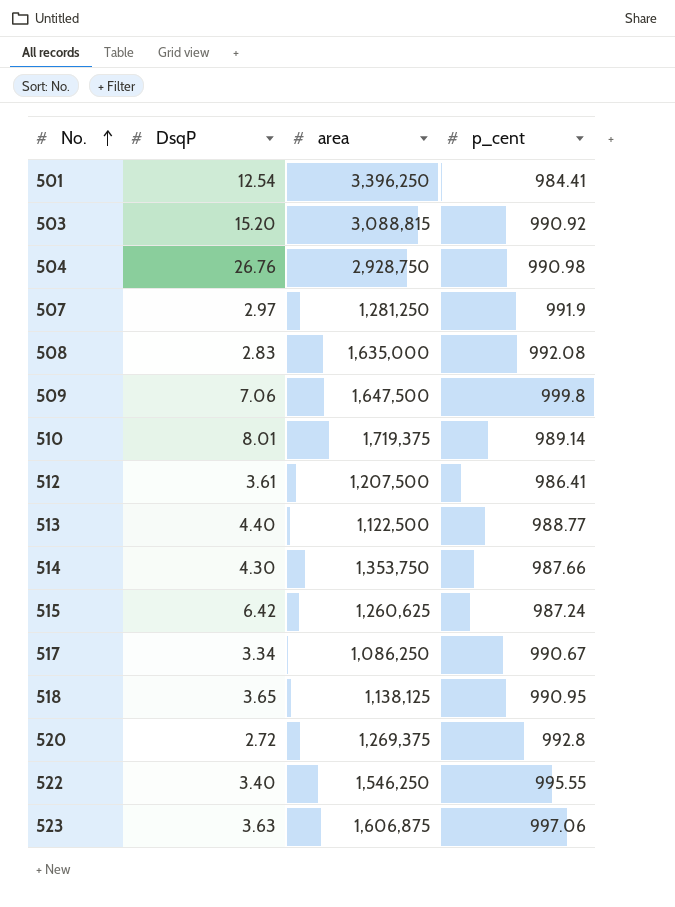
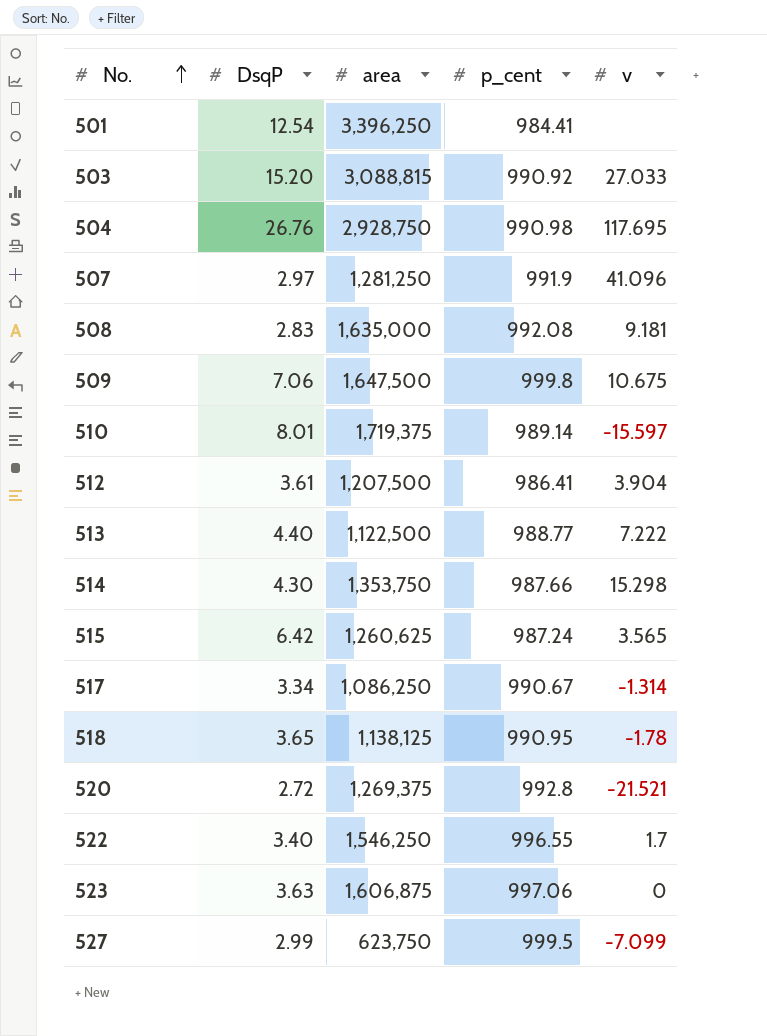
column v | position: none -> 5
522 | p_cent: 995.55 -> 996.55
row 527: none -> 2.99 | 623,750 | 999.5 | -7.099

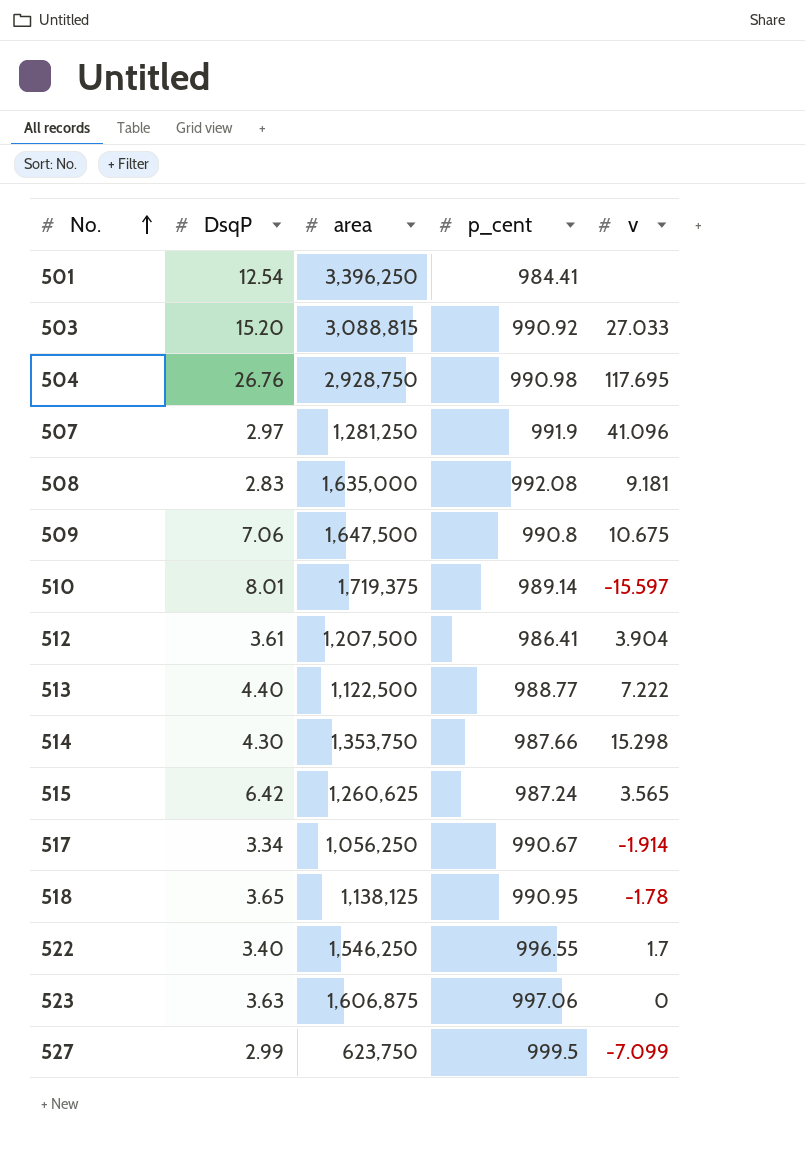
row 520: 2.72 | 1,269,375 | 992.8 | -21.521 -> none
509 | p_cent: 999.8 -> 990.8
517 | area: 1,086,250 -> 1,056,250
517 | v: -1.314 -> -1.914

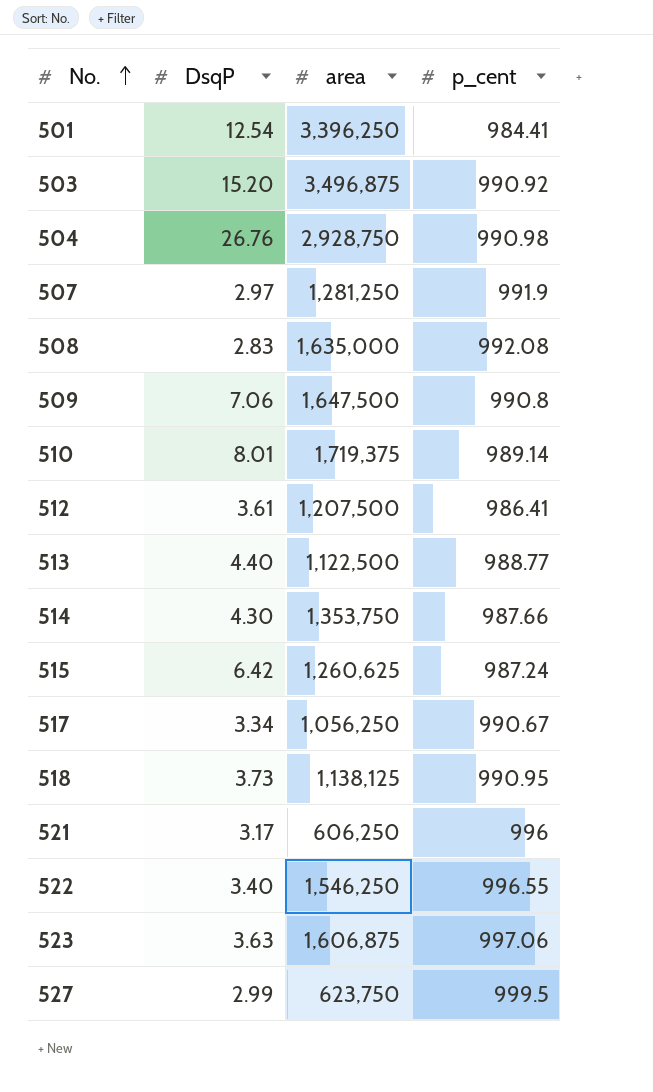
column v | position: 5 -> none
503 | area: 3,088,815 -> 3,496,875
518 | DsqP: 3.65 -> 3.73
row 521: none -> 3.17 | 606,250 | 996

